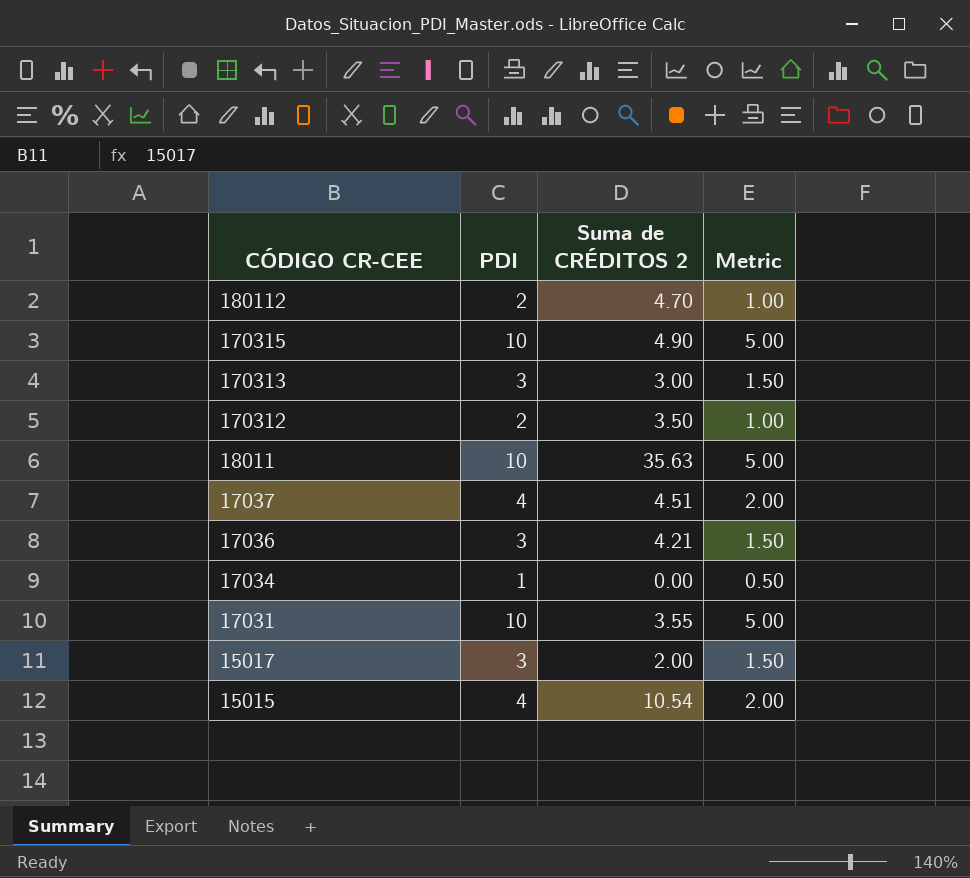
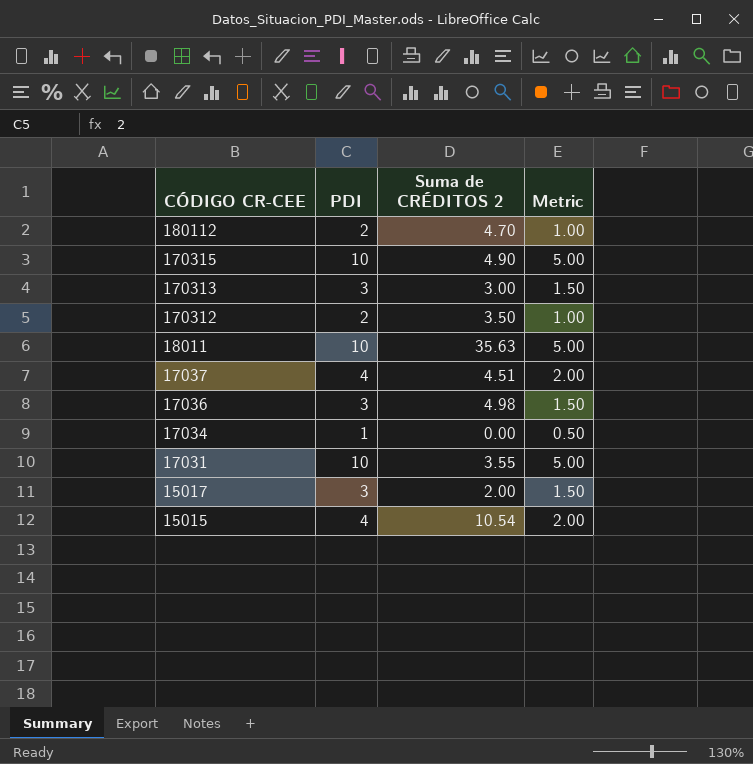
17036 | Suma de CRÉDITOS 2: 4.21 -> 4.98

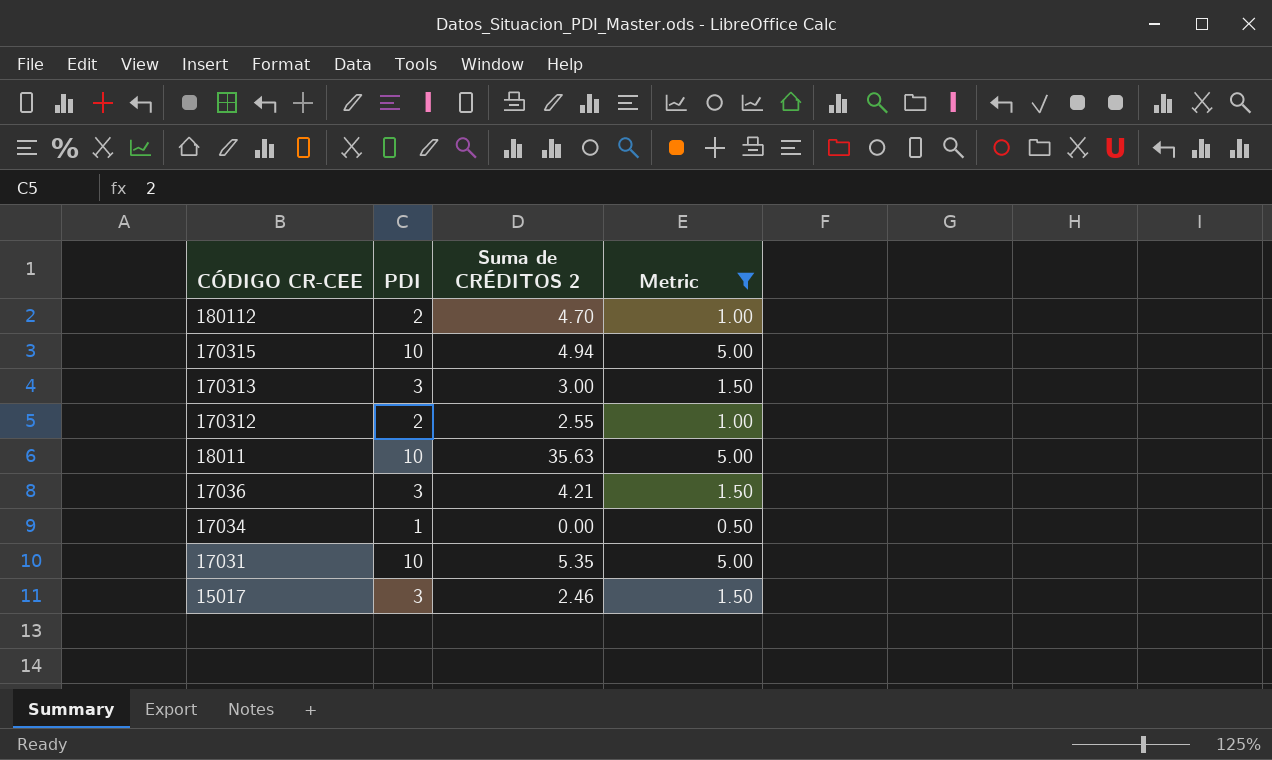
filter: none -> Metric != 2.00
170315 | Suma de CRÉDITOS 2: 4.90 -> 4.94
170312 | Suma de CRÉDITOS 2: 3.50 -> 2.55
17036 | Suma de CRÉDITOS 2: 4.98 -> 4.21
17031 | Suma de CRÉDITOS 2: 3.55 -> 5.35
15017 | Suma de CRÉDITOS 2: 2.00 -> 2.46

